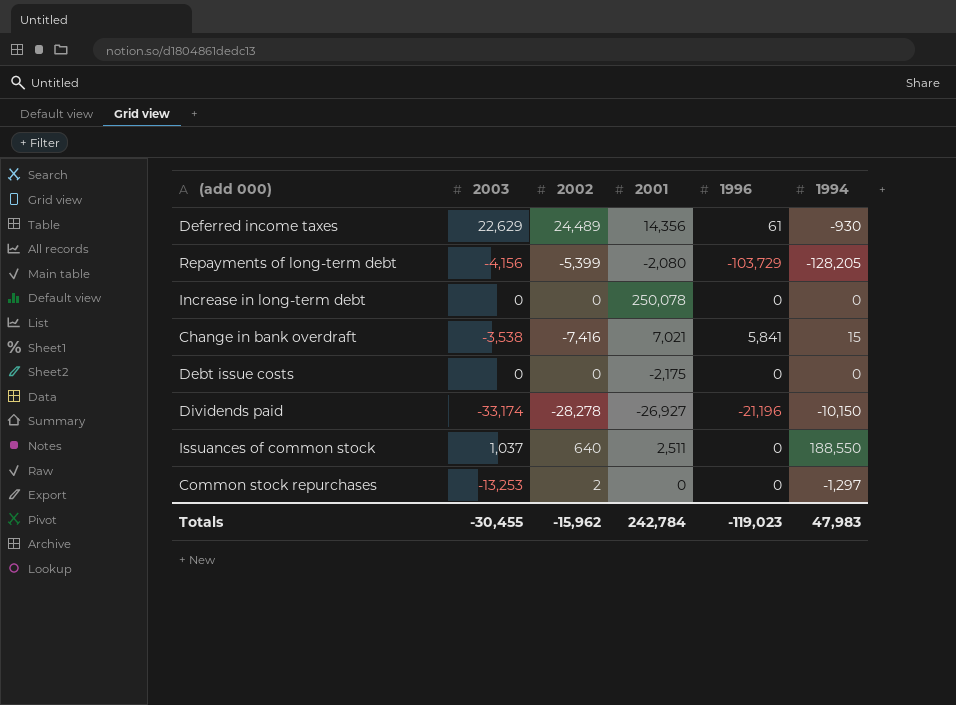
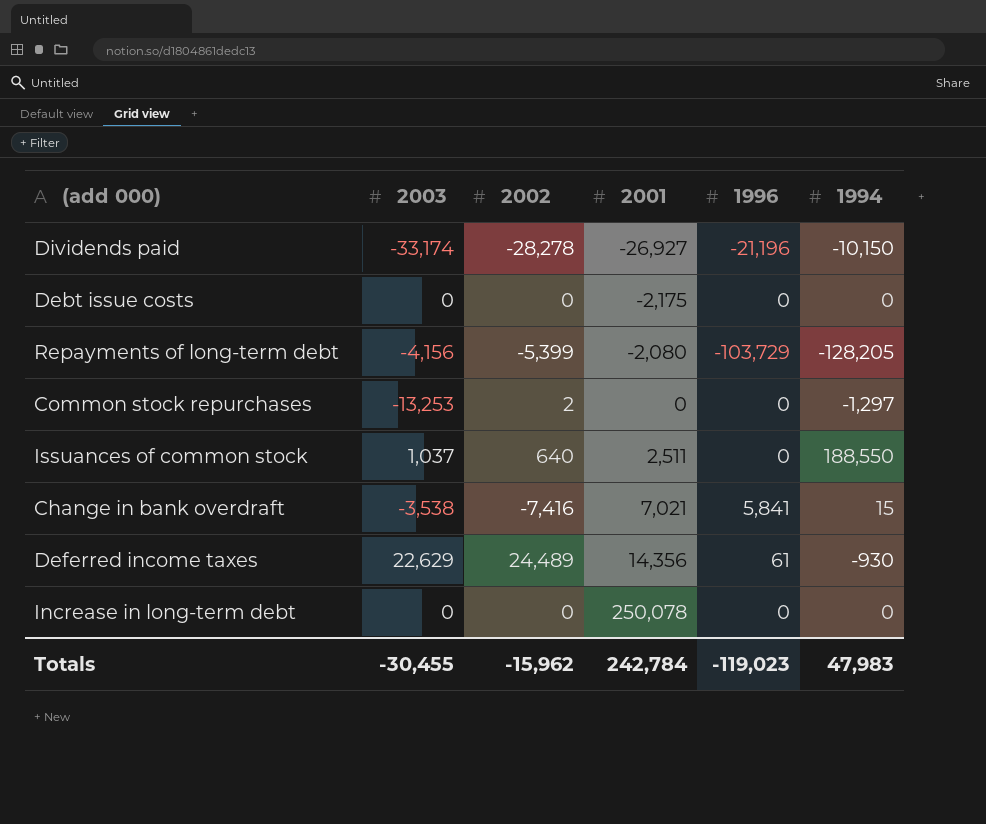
row order: none -> 2001 ascending

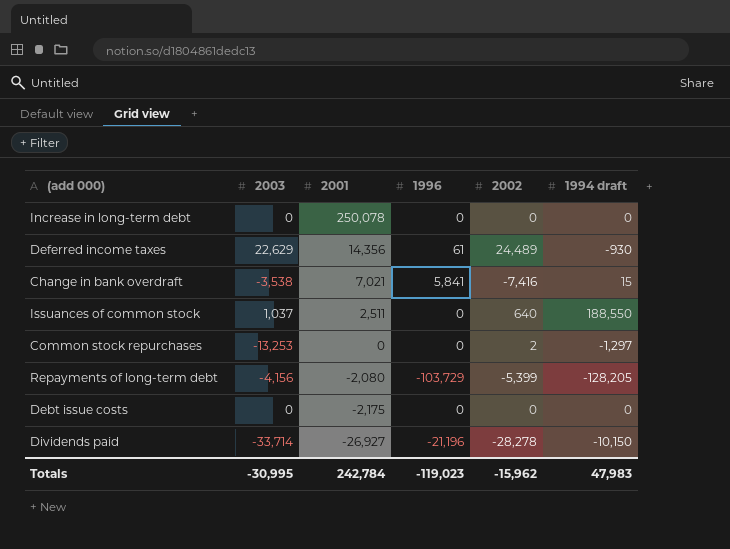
row order: 2001 ascending -> 2001 descending
column 2002 | position: 3 -> 5
column name: 1994 -> 1994 draft
Dividends paid | 2003: -33,174 -> -33,714
Totals | 2003: -30,455 -> -30,995

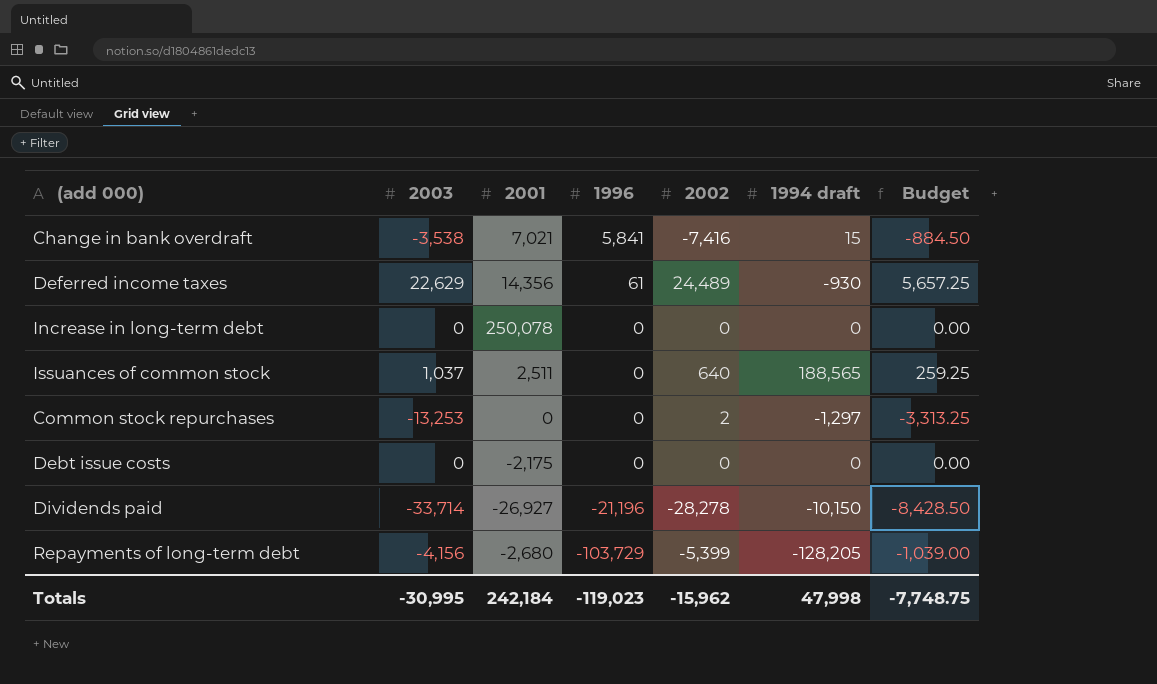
row order: 2001 descending -> 1996 descending
column Budget | formula: none -> [2003] * 0.25
Issuances of common stock | 1994 draft: 188,550 -> 188,565
Repayments of long-term debt | 2001: -2,080 -> -2,680
Totals | 2001: 242,784 -> 242,184
Totals | 1994 draft: 47,983 -> 47,998

